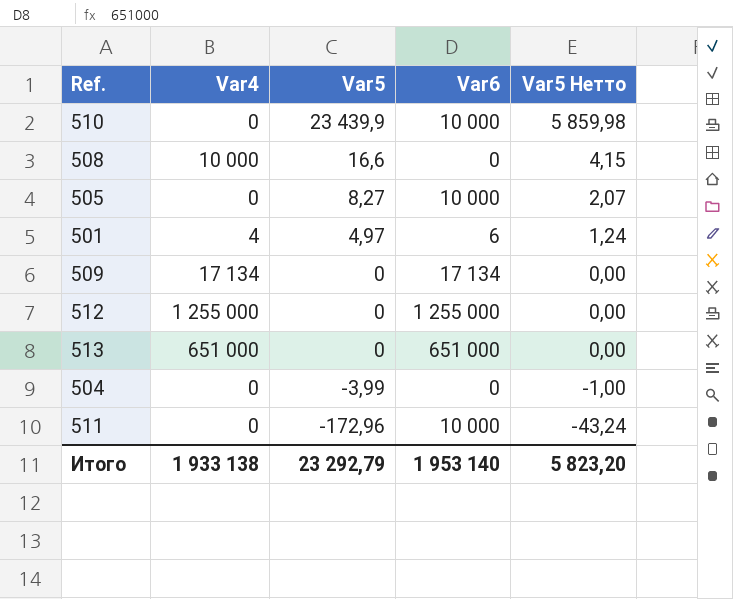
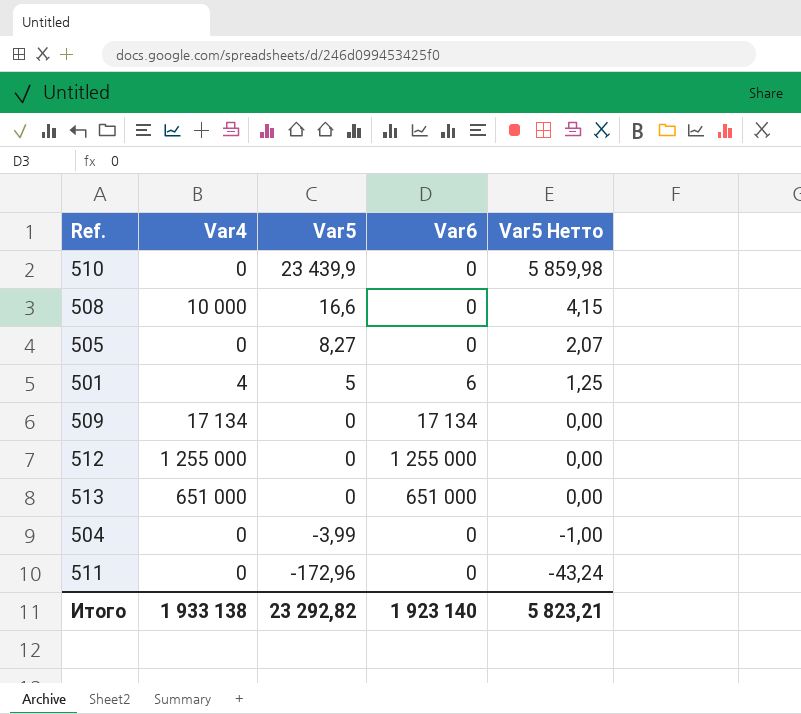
510 | Var6: 10 000 -> 0
505 | Var6: 10 000 -> 0
501 | Var5: 4,97 -> 5
501 | Var5 Нетто: 1,24 -> 1,25
511 | Var6: 10 000 -> 0
Итого | Var5: 23 292,79 -> 23 292,82
Итого | Var6: 1 953 140 -> 1 923 140
Итого | Var5 Нетто: 5 823,20 -> 5 823,21

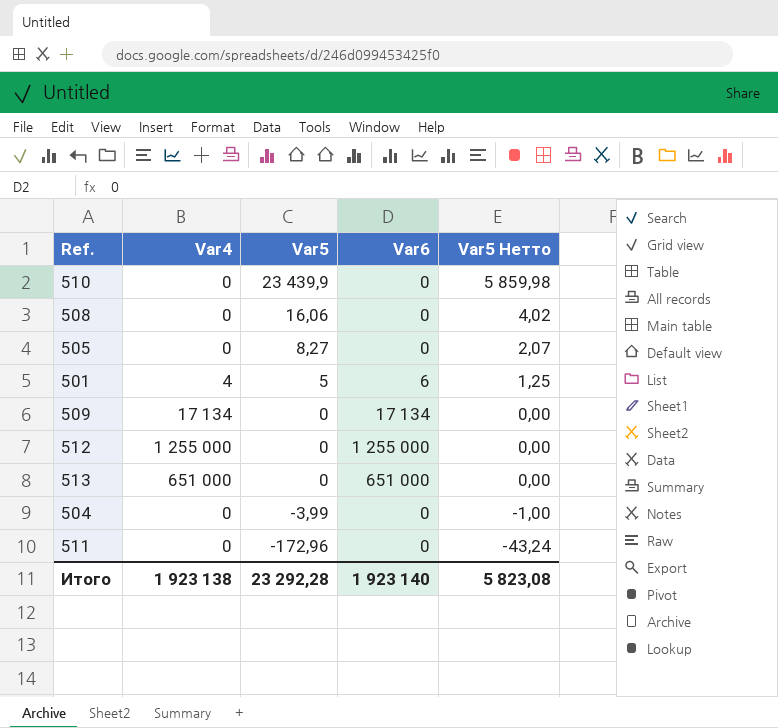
508 | Var4: 10 000 -> 0
508 | Var5: 16,6 -> 16,06
508 | Var5 Нетто: 4,15 -> 4,02
Итого | Var4: 1 933 138 -> 1 923 138
Итого | Var5: 23 292,82 -> 23 292,28
Итого | Var5 Нетто: 5 823,21 -> 5 823,08

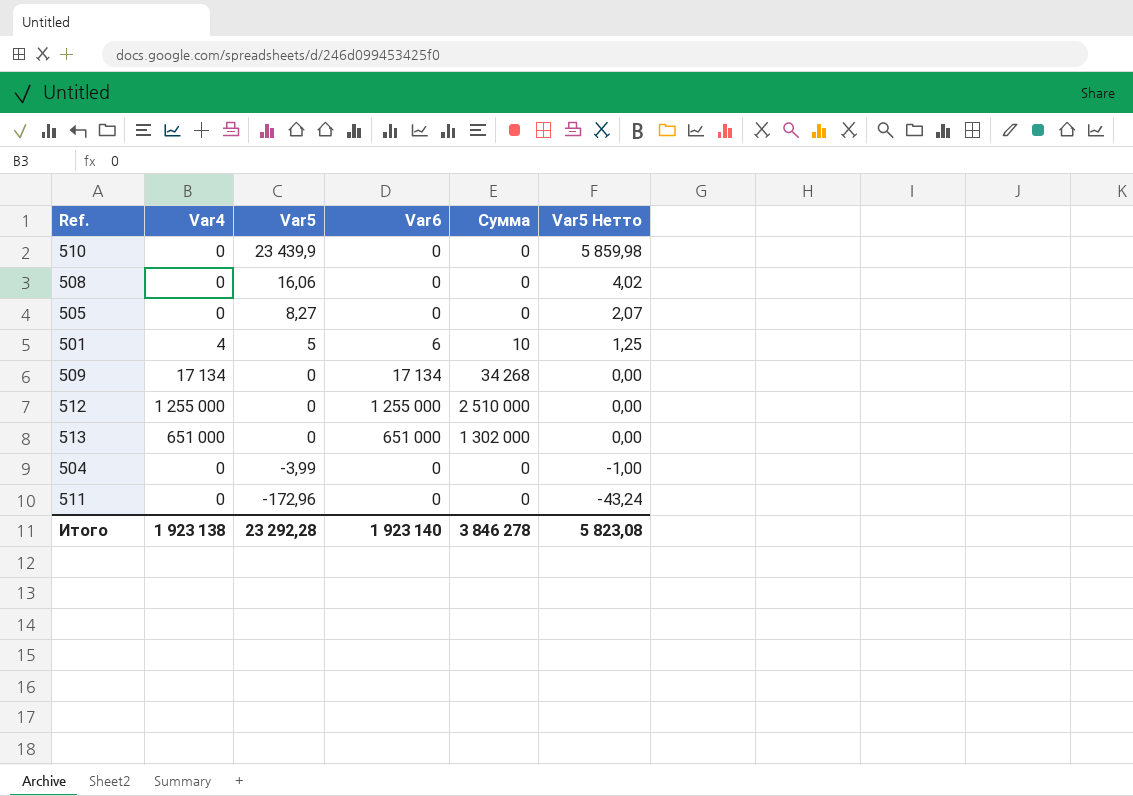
column Сумма | formula: none -> [Var4] + [Var6]

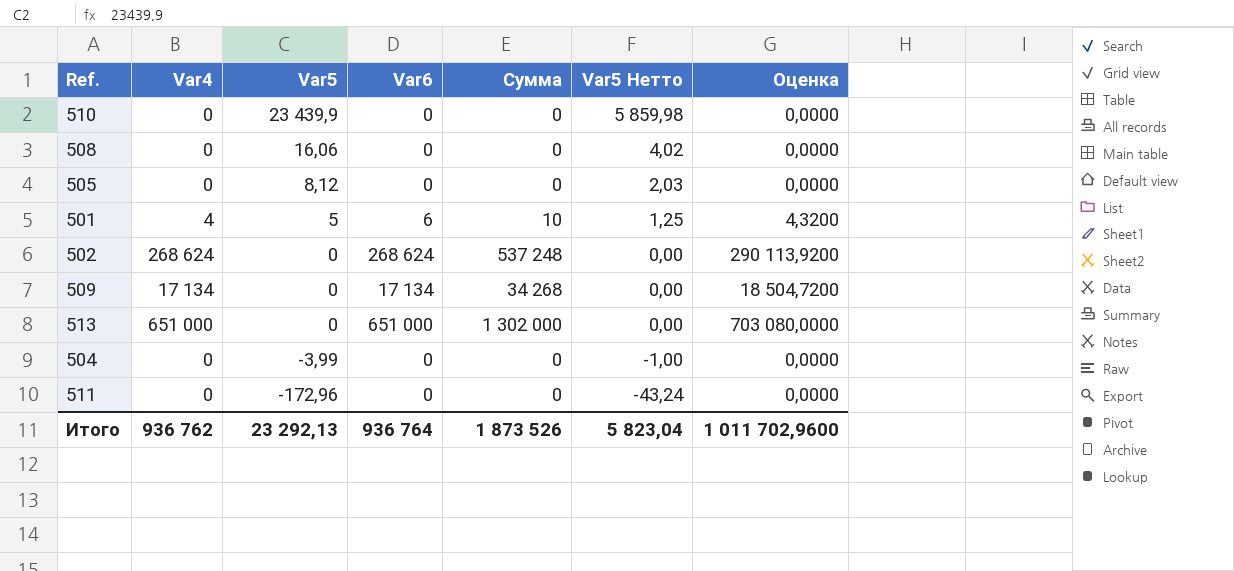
column Оценка | formula: none -> [Var4] * 1,08
row 512: 1 255 000 | 0 | 1 255 000 | 2 510 000 | 0,00 -> none
505 | Var5: 8,27 -> 8,12
505 | Var5 Нетто: 2,07 -> 2,03
row 502: none -> 268 624 | 0 | 268 624 | 537 248 | 0,00 | 290 113,9200
Итого | Var4: 1 923 138 -> 936 762
Итого | Var5: 23 292,28 -> 23 292,13
Итого | Var6: 1 923 140 -> 936 764
Итого | Сумма: 3 846 278 -> 1 873 526
Итого | Var5 Нетто: 5 823,08 -> 5 823,04

